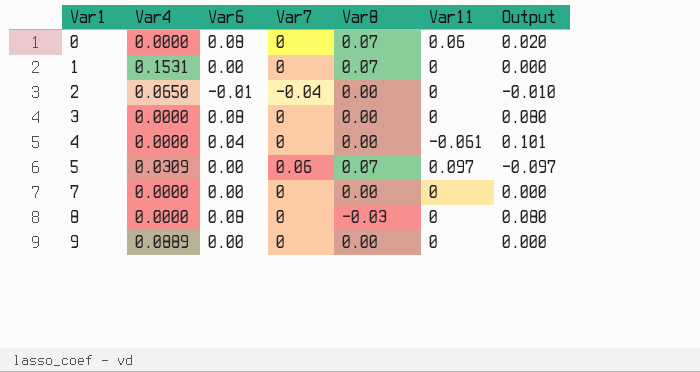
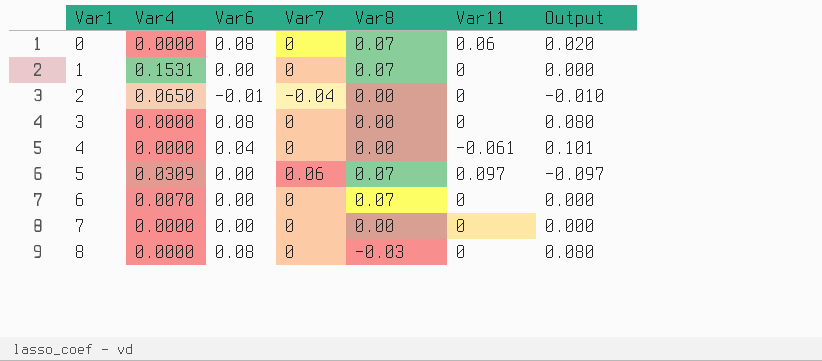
row 9: 0.0889 | 0.00 | 0 | 0.00 | 0 | 0.000 -> none
row 6: none -> 0.0070 | 0.00 | 0 | 0.07 | 0 | 0.000

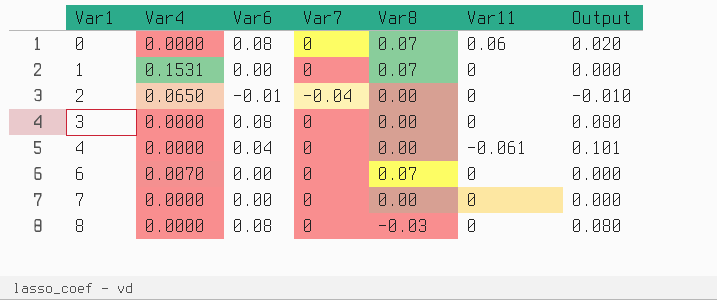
row 5: 0.0309 | 0.00 | 0.06 | 0.07 | 0.097 | -0.097 -> none

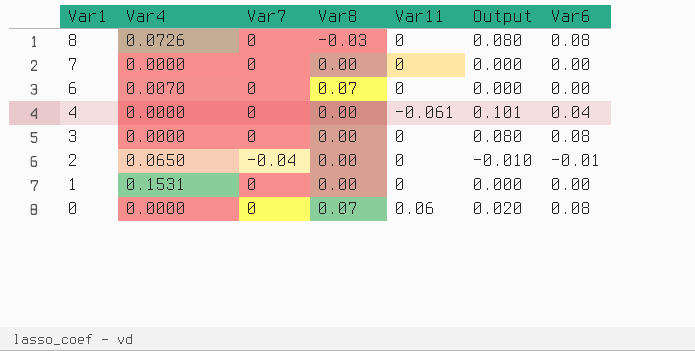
row order: Var1 ascending -> Var1 descending
column Var6 | position: 3 -> 7
8 | Var4: 0.0000 -> 0.0726
1 | Var8: 0.07 -> 0.00

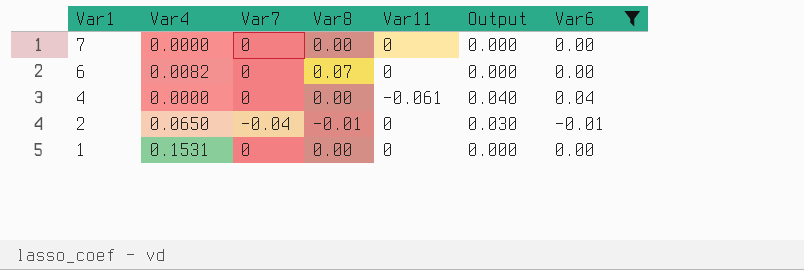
filter: none -> Var6 != 0.08
column Output | formula: [Var6] - [Var11] -> [Var6] - [Var7]
6 | Var4: 0.0070 -> 0.0082
2 | Var8: 0.00 -> -0.01

